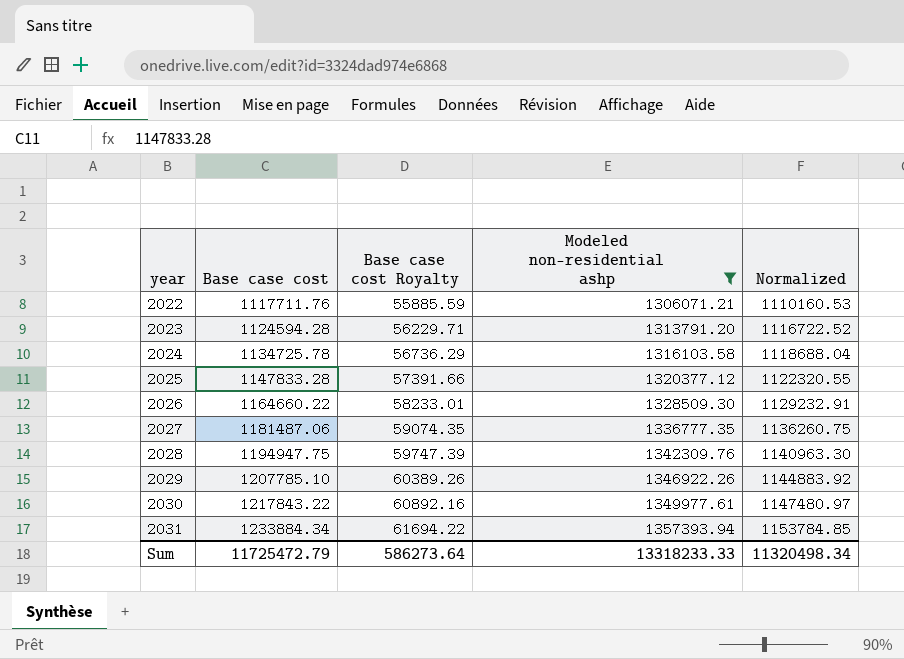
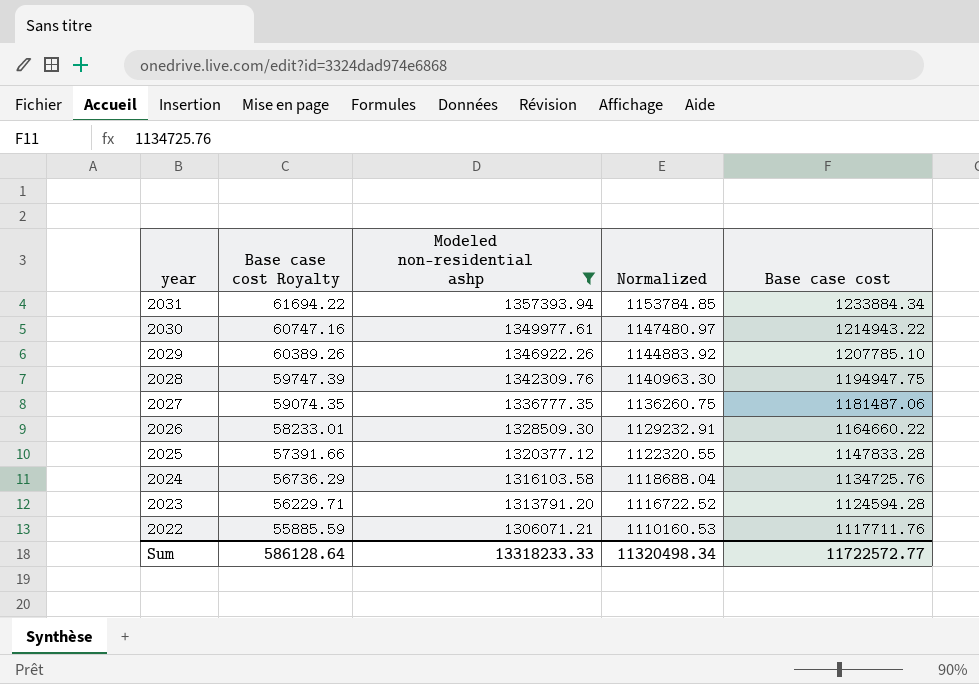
row order: year ascending -> year descending
column Base case cost | position: 2 -> 5
2030 | Base case cost Royalty: 60892.16 -> 60747.16
2030 | Base case cost: 1217843.22 -> 1214943.22
2024 | Base case cost: 1134725.78 -> 1134725.76
Sum | Base case cost Royalty: 586273.64 -> 586128.64
Sum | Base case cost: 11725472.79 -> 11722572.77

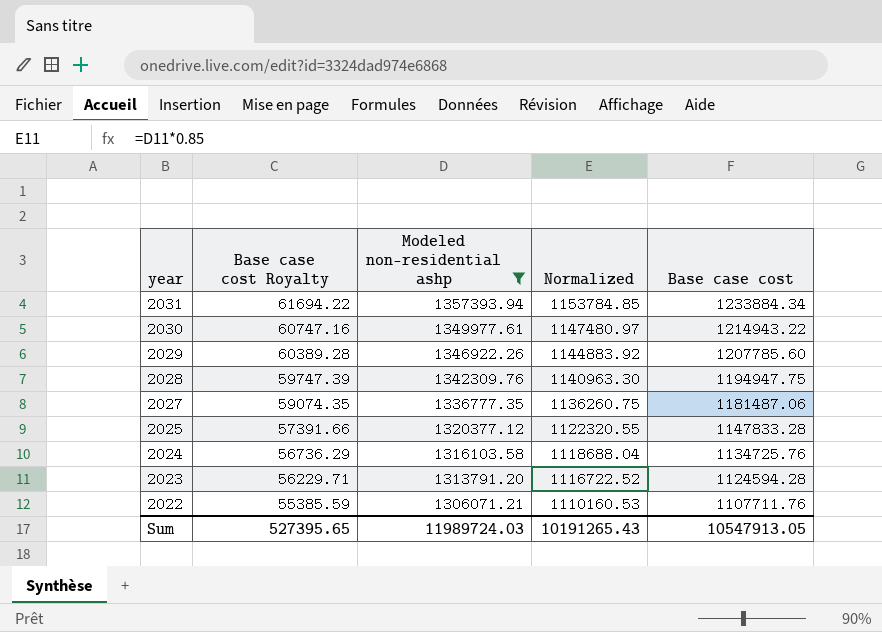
row 2026: 58233.01 | 1328509.30 | 1129232.91 | 1164660.22 -> none
2029 | Base case cost Royalty: 60389.26 -> 60389.28
2029 | Base case cost: 1207785.10 -> 1207785.60
2022 | Base case cost Royalty: 55885.59 -> 55385.59
2022 | Base case cost: 1117711.76 -> 1107711.76
Sum | Base case cost Royalty: 586128.64 -> 527395.65
Sum | Modeled non-residential ashp: 13318233.33 -> 11989724.03
Sum | Normalized: 11320498.34 -> 10191265.43
Sum | Base case cost: 11722572.77 -> 10547913.05

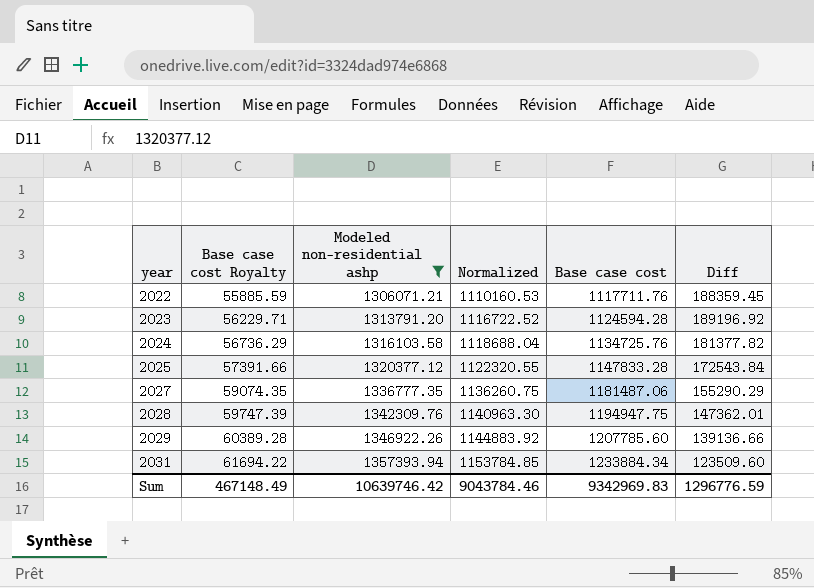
row order: year descending -> year ascending
column Diff | formula: none -> [Modeled non-residential ashp] - [Base case cost]
row 2030: 60747.16 | 1349977.61 | 1147480.97 | 1214943.22 -> none
2022 | Base case cost Royalty: 55385.59 -> 55885.59
2022 | Base case cost: 1107711.76 -> 1117711.76
Sum | Base case cost Royalty: 527395.65 -> 467148.49
Sum | Modeled non-residential ashp: 11989724.03 -> 10639746.42
Sum | Normalized: 10191265.43 -> 9043784.46
Sum | Base case cost: 10547913.05 -> 9342969.83

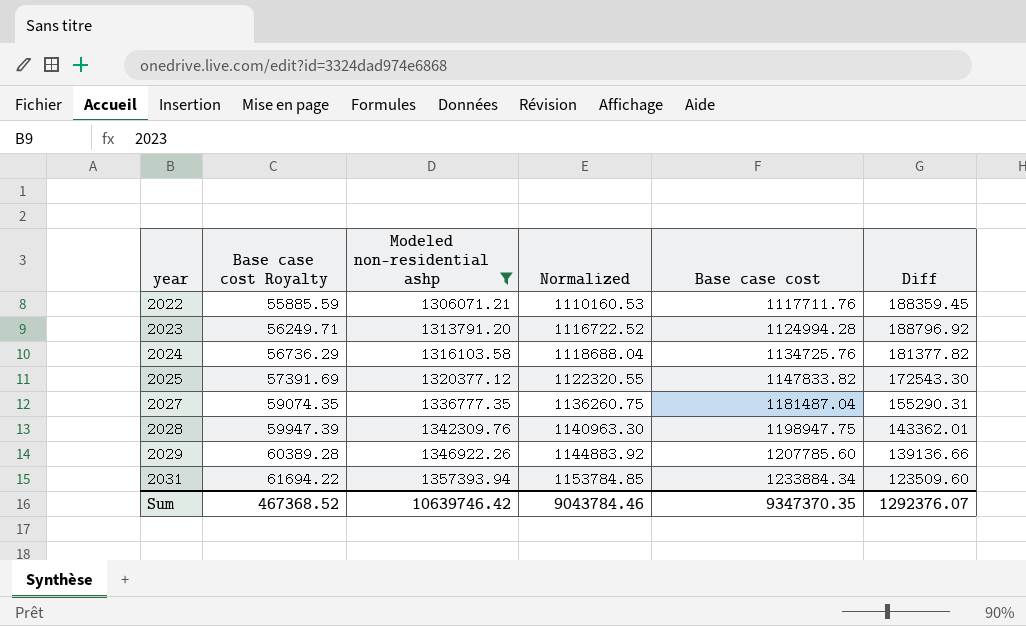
2023 | Base case cost Royalty: 56229.71 -> 56249.71
2023 | Base case cost: 1124594.28 -> 1124994.28
2023 | Diff: 189196.92 -> 188796.92
2025 | Base case cost Royalty: 57391.66 -> 57391.69
2025 | Base case cost: 1147833.28 -> 1147833.82
2025 | Diff: 172543.84 -> 172543.30
2027 | Base case cost: 1181487.06 -> 1181487.04
2027 | Diff: 155290.29 -> 155290.31
2028 | Base case cost Royalty: 59747.39 -> 59947.39
2028 | Base case cost: 1194947.75 -> 1198947.75
2028 | Diff: 147362.01 -> 143362.01
Sum | Base case cost Royalty: 467148.49 -> 467368.52
Sum | Base case cost: 9342969.83 -> 9347370.35
Sum | Diff: 1296776.59 -> 1292376.07

